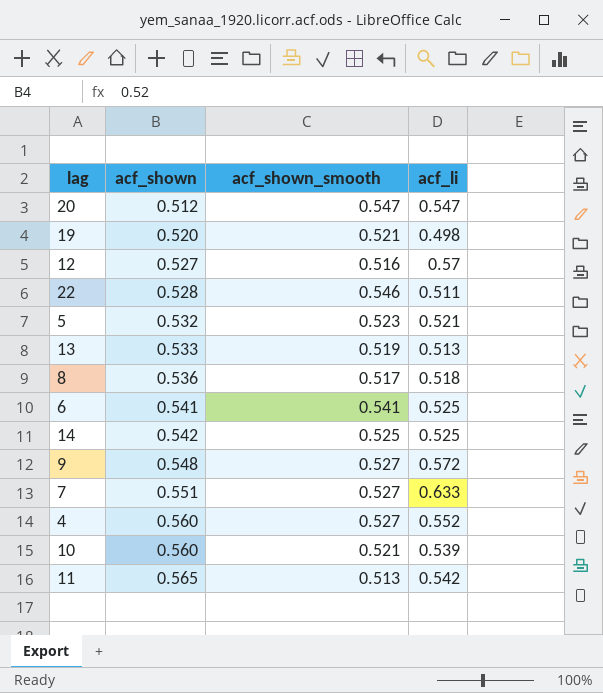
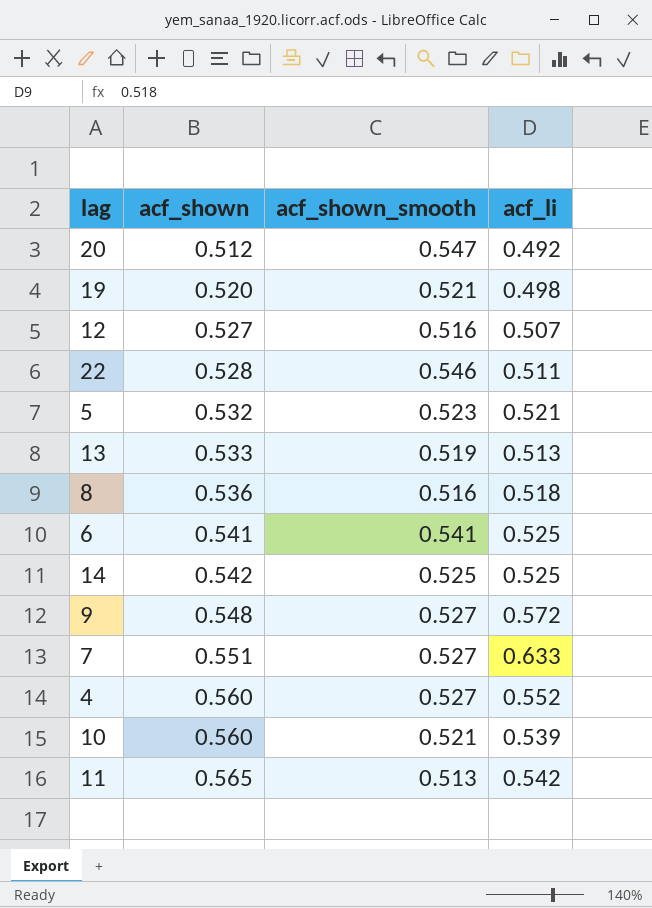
20 | acf_li: 0.547 -> 0.492
12 | acf_li: 0.57 -> 0.507
8 | acf_shown_smooth: 0.517 -> 0.516

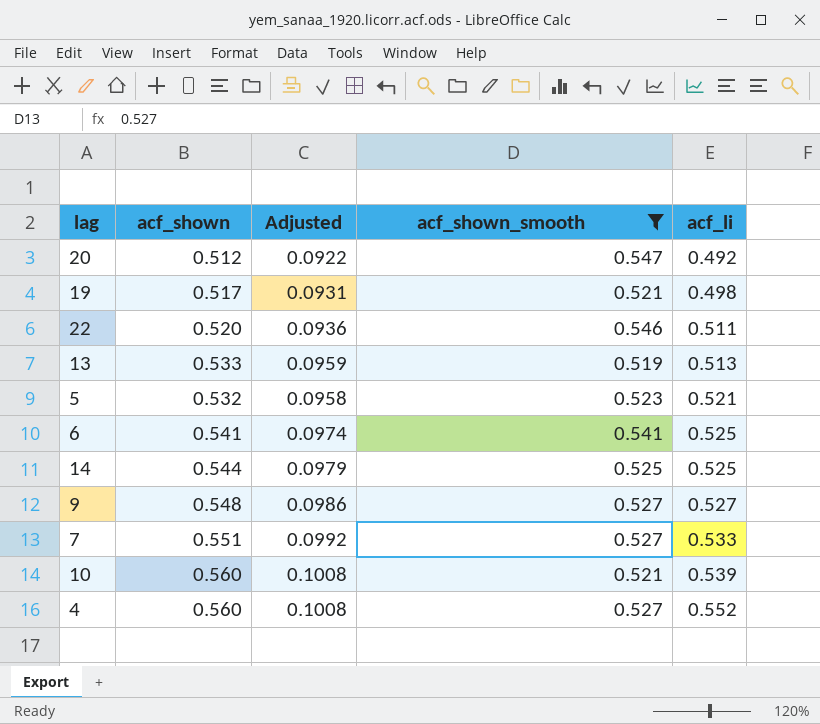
filter: none -> acf_shown_smooth >= 0.519
row order: acf_shown ascending -> acf_li ascending
column Adjusted | formula: none -> [acf_shown] * 0.18
19 | acf_shown: 0.520 -> 0.517
22 | acf_shown: 0.528 -> 0.520
14 | acf_shown: 0.542 -> 0.544
9 | acf_li: 0.572 -> 0.527
7 | acf_li: 0.633 -> 0.533

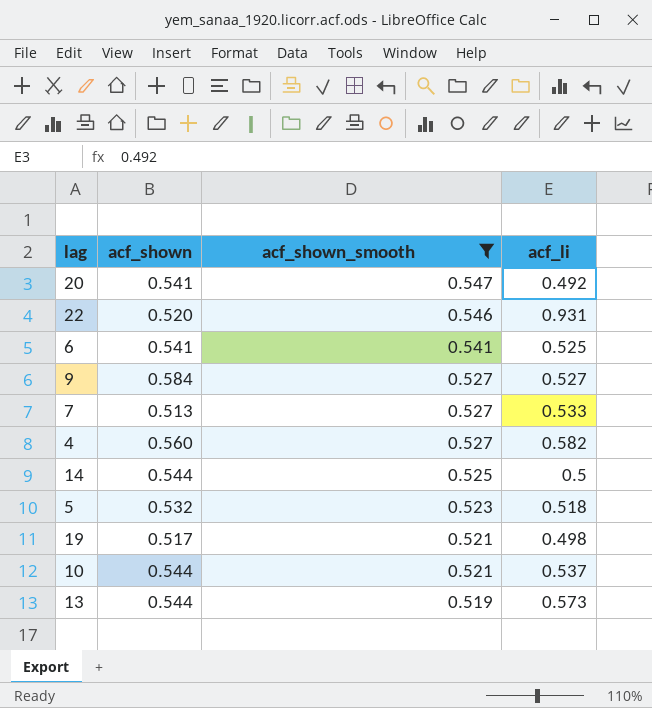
row order: acf_li ascending -> acf_shown_smooth descending
column Adjusted | formula: [acf_shown] * 0.18 -> none
20 | acf_shown: 0.512 -> 0.541
22 | acf_li: 0.511 -> 0.931
9 | acf_shown: 0.548 -> 0.584
7 | acf_shown: 0.551 -> 0.513
4 | acf_li: 0.552 -> 0.582
14 | acf_li: 0.525 -> 0.5
5 | acf_li: 0.521 -> 0.518
10 | acf_shown: 0.560 -> 0.544
10 | acf_li: 0.539 -> 0.537
13 | acf_shown: 0.533 -> 0.544
13 | acf_li: 0.513 -> 0.573

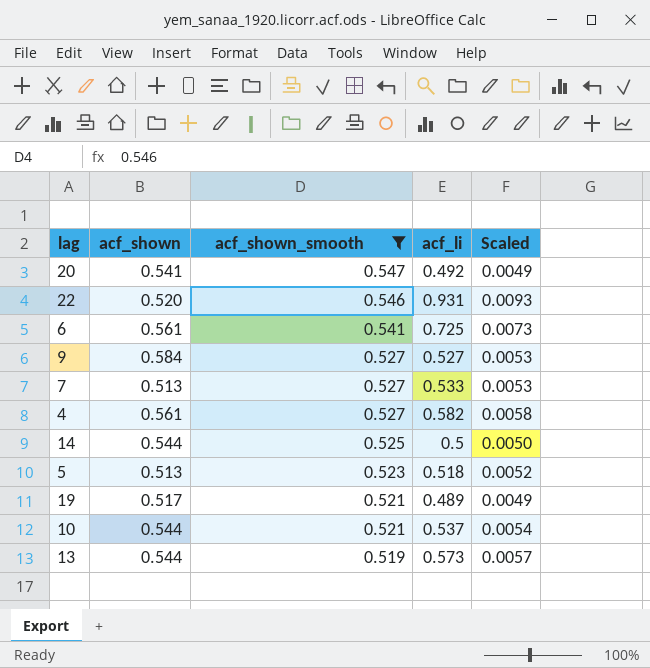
column Scaled | formula: none -> [acf_li] * 0.01
6 | acf_shown: 0.541 -> 0.561
6 | acf_li: 0.525 -> 0.725
4 | acf_shown: 0.560 -> 0.561
5 | acf_shown: 0.532 -> 0.513
19 | acf_li: 0.498 -> 0.489

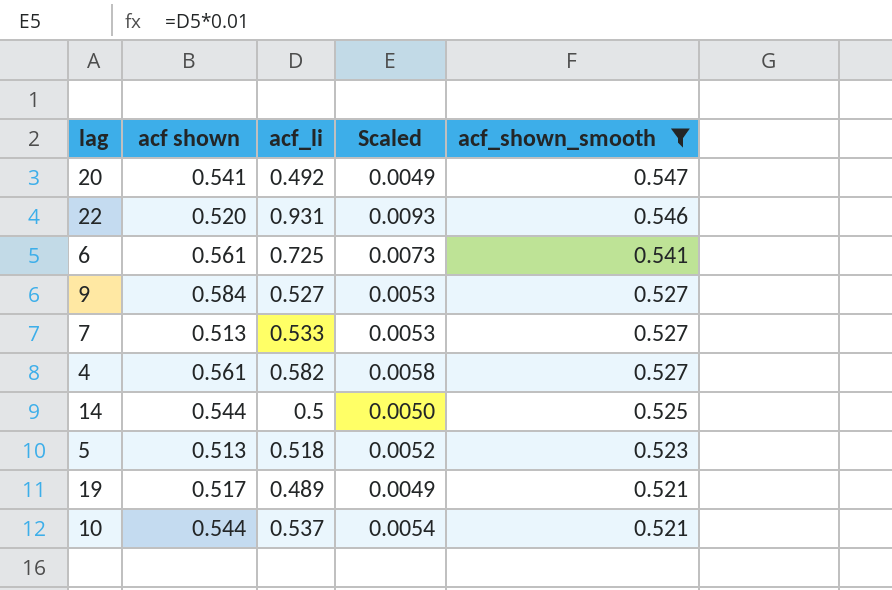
column name: acf_shown -> acf shown
column acf_shown_smooth | position: 3 -> 5
row 13: 0.544 | 0.519 | 0.573 | 0.0057 -> none

